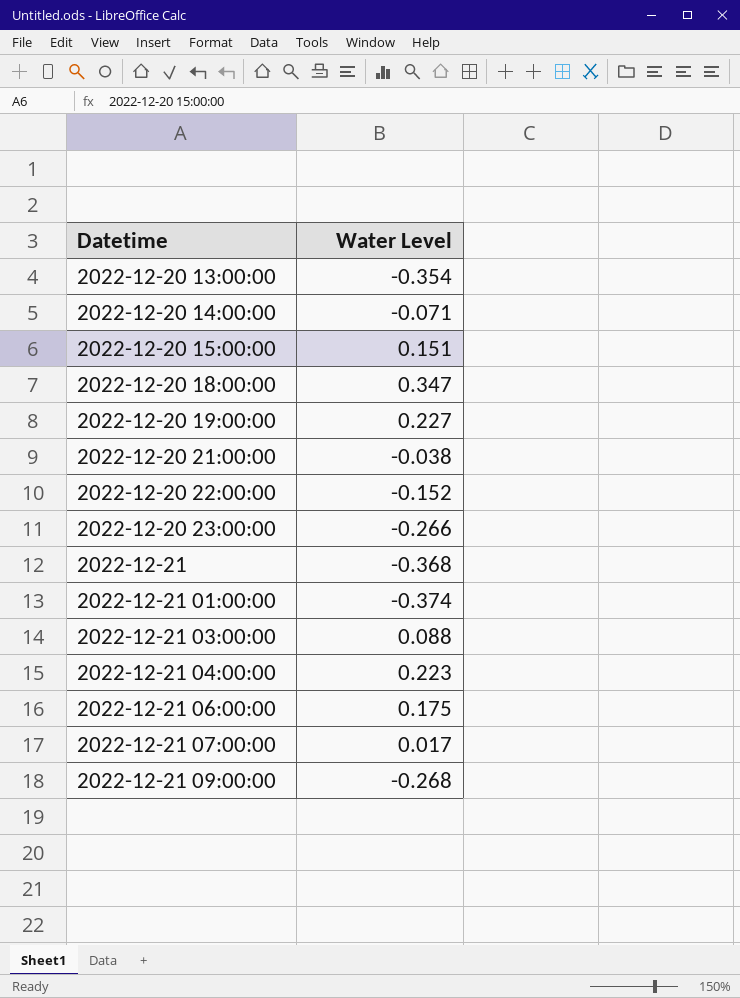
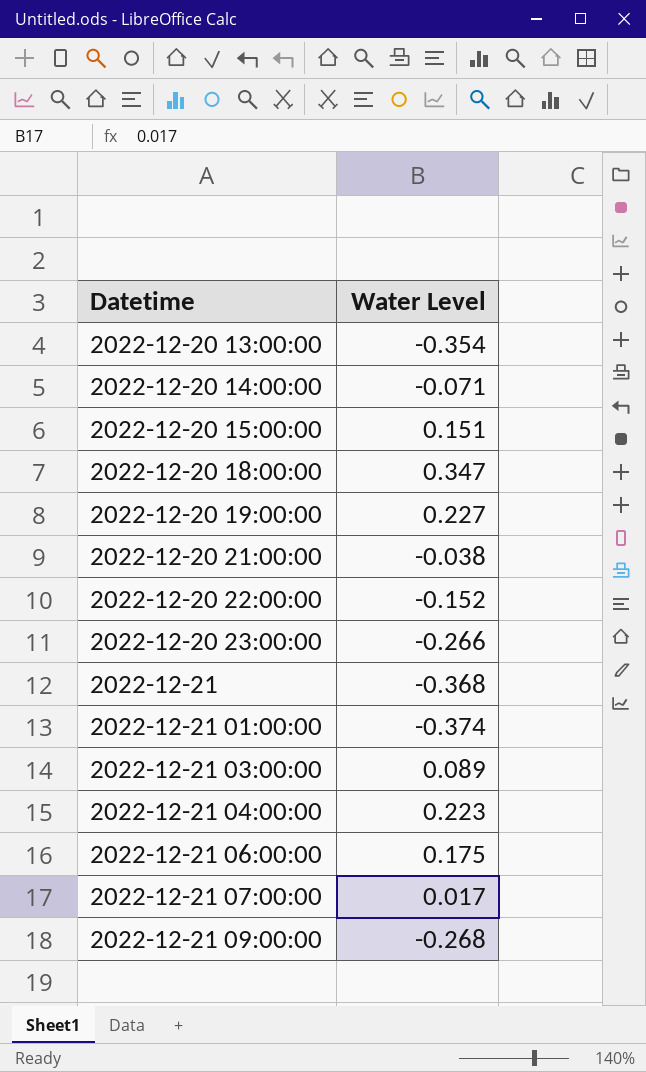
2022-12-21 03:00:00 | Water Level: 0.088 -> 0.089

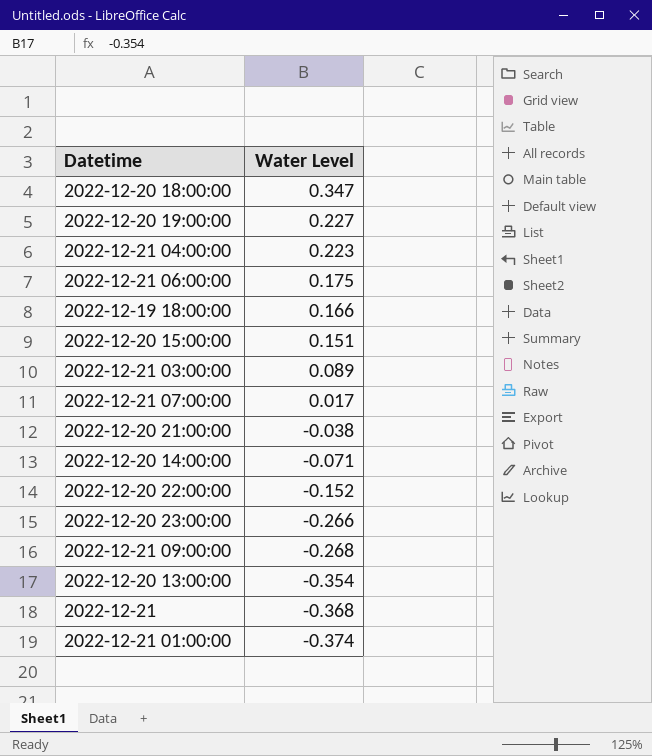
row order: Datetime ascending -> Water Level descending
row 2022-12-19 18:00:00: none -> 0.166

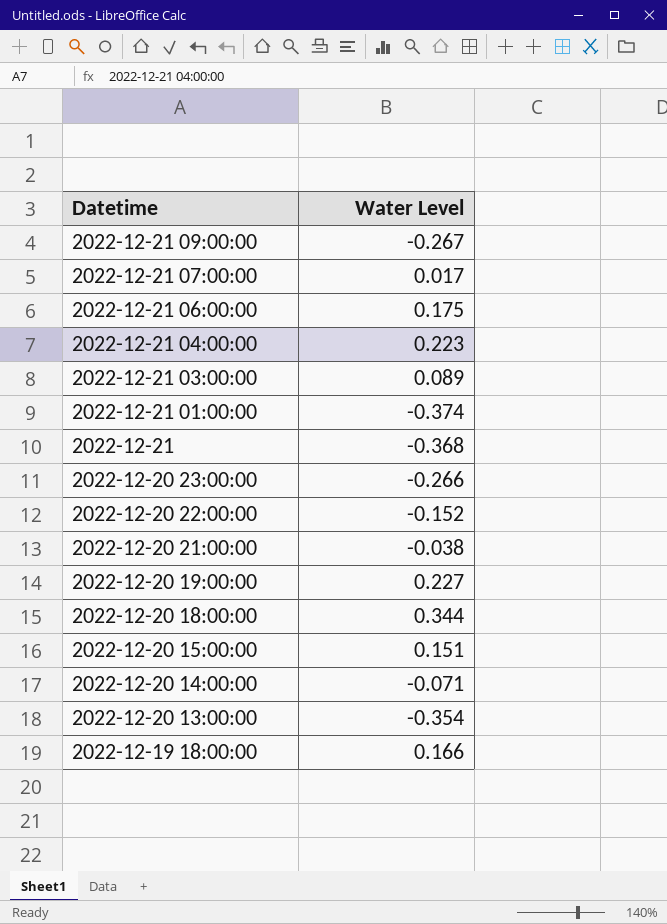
row order: Water Level descending -> Datetime descending
2022-12-21 09:00:00 | Water Level: -0.268 -> -0.267
2022-12-20 18:00:00 | Water Level: 0.347 -> 0.344

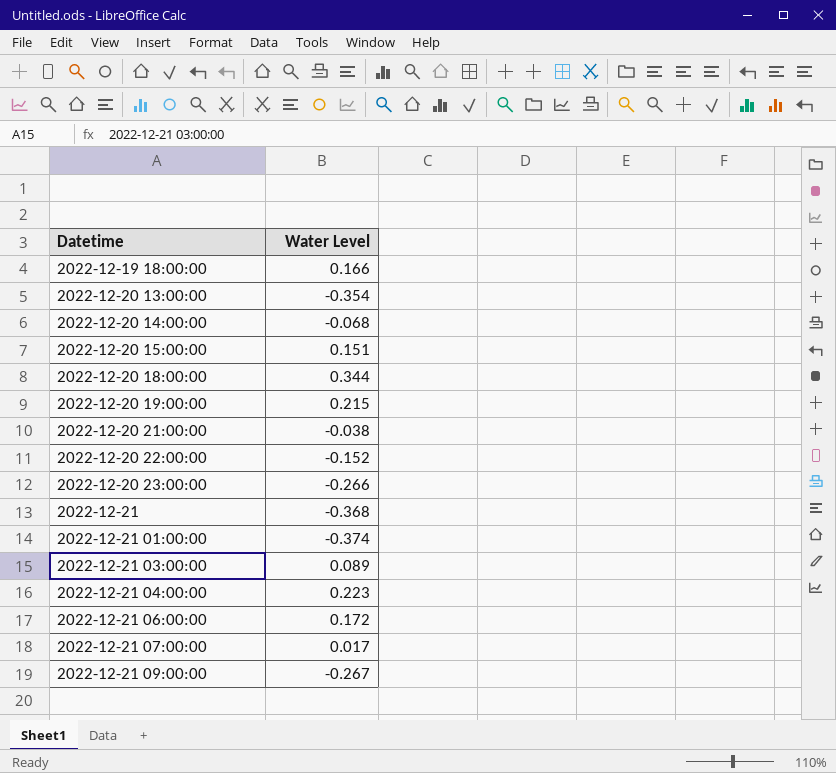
row order: Datetime descending -> Datetime ascending
2022-12-20 14:00:00 | Water Level: -0.071 -> -0.068
2022-12-20 19:00:00 | Water Level: 0.227 -> 0.215
2022-12-21 06:00:00 | Water Level: 0.175 -> 0.172

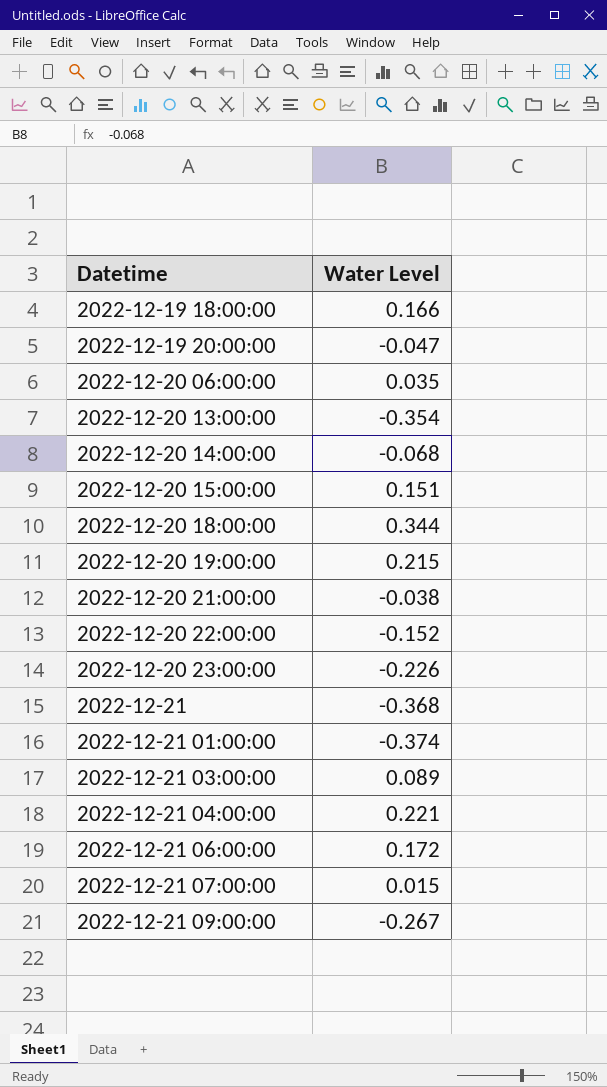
row 2022-12-19 20:00:00: none -> -0.047
row 2022-12-20 06:00:00: none -> 0.035
2022-12-20 23:00:00 | Water Level: -0.266 -> -0.226
2022-12-21 04:00:00 | Water Level: 0.223 -> 0.221
2022-12-21 07:00:00 | Water Level: 0.017 -> 0.015

